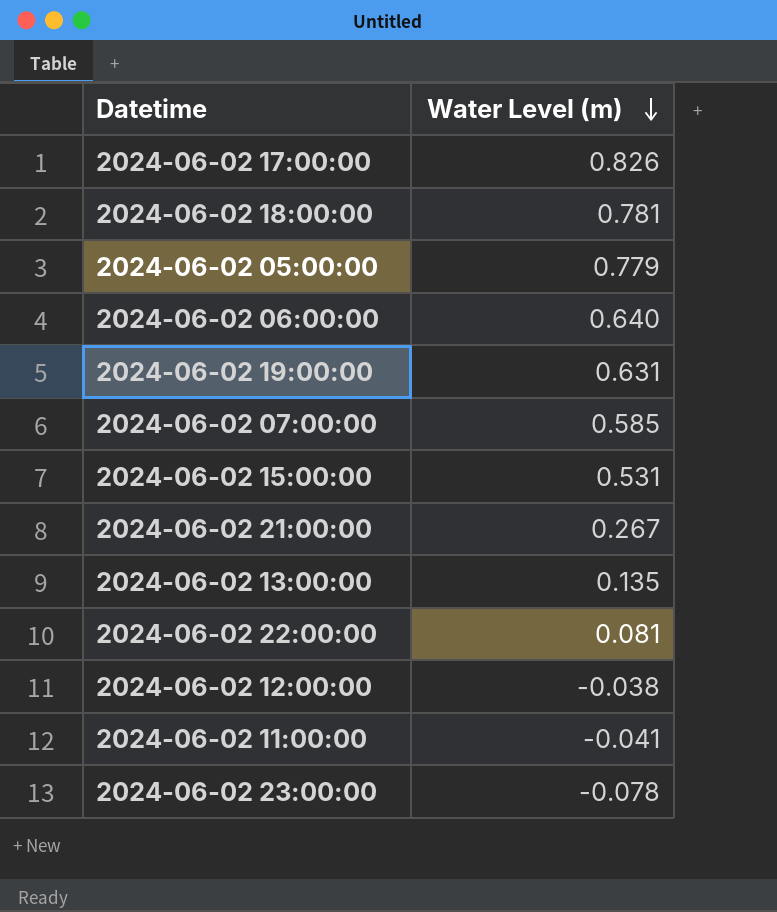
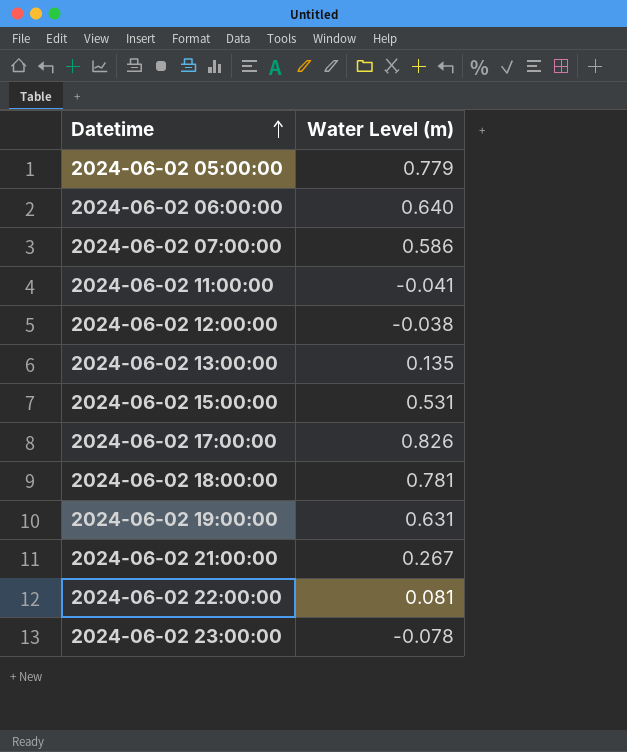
row order: Water Level (m) descending -> Datetime ascending
2024-06-02 07:00:00 | Water Level (m): 0.585 -> 0.586

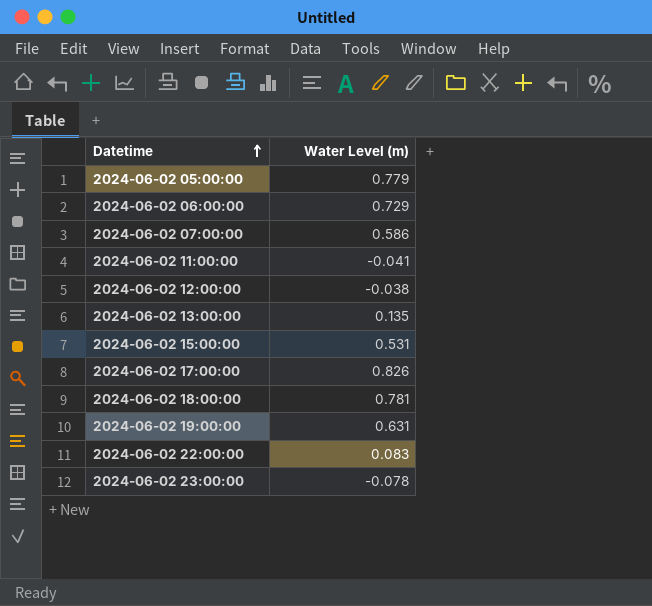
row 2024-06-02 21:00:00: 0.267 -> none
2024-06-02 06:00:00 | Water Level (m): 0.640 -> 0.729
2024-06-02 22:00:00 | Water Level (m): 0.081 -> 0.083

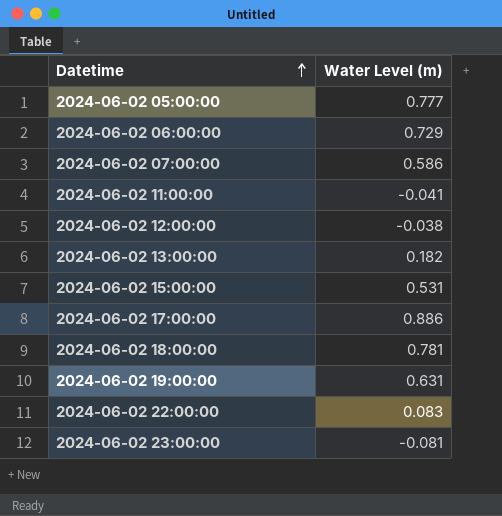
2024-06-02 05:00:00 | Water Level (m): 0.779 -> 0.777
2024-06-02 13:00:00 | Water Level (m): 0.135 -> 0.182
2024-06-02 17:00:00 | Water Level (m): 0.826 -> 0.886
2024-06-02 23:00:00 | Water Level (m): -0.078 -> -0.081

